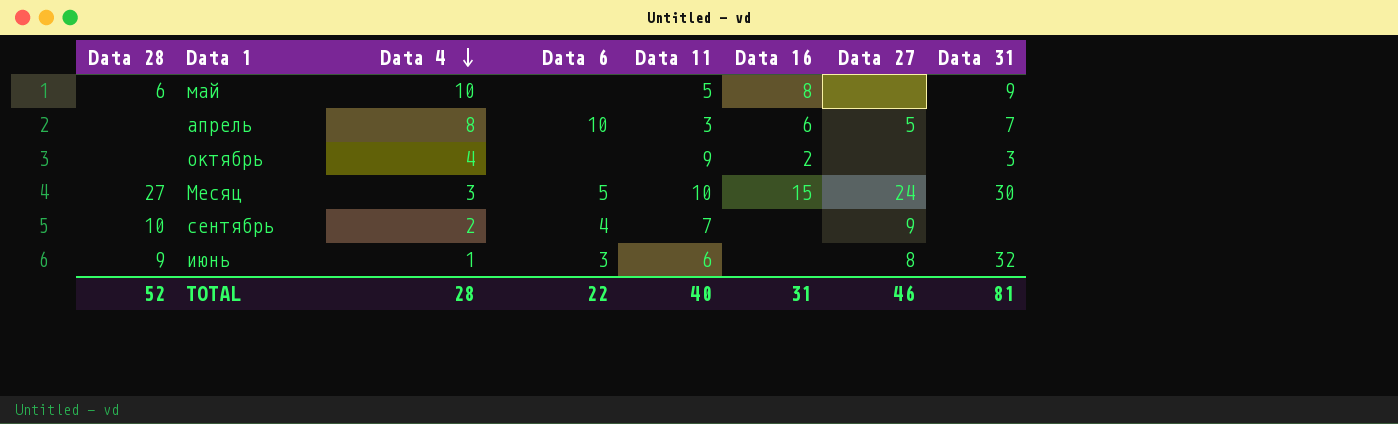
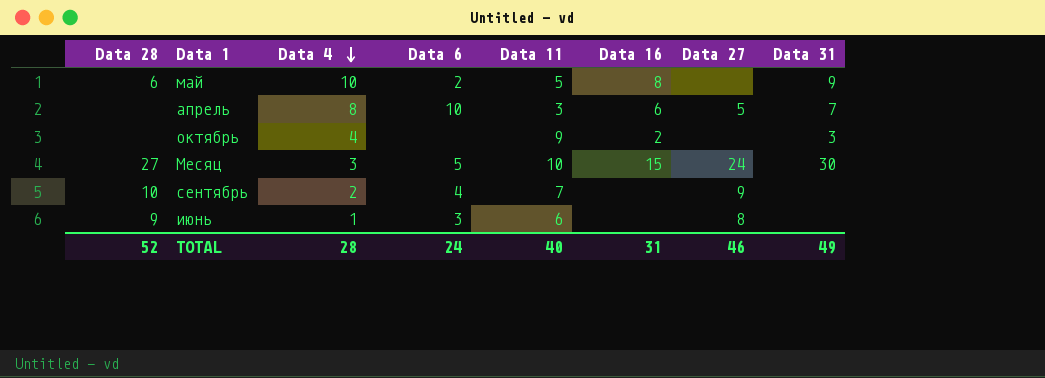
май | Data 6: none -> 2
июнь | Data 31: 32 -> none
TOTAL | Data 6: 22 -> 24
TOTAL | Data 31: 81 -> 49

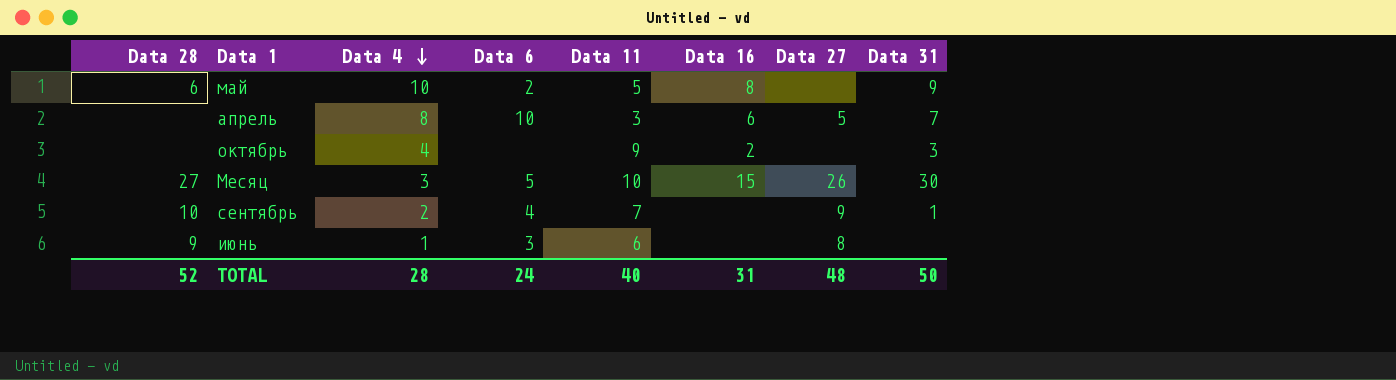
Месяц | Data 27: 24 -> 26
сентябрь | Data 31: none -> 1
TOTAL | Data 27: 46 -> 48
TOTAL | Data 31: 49 -> 50

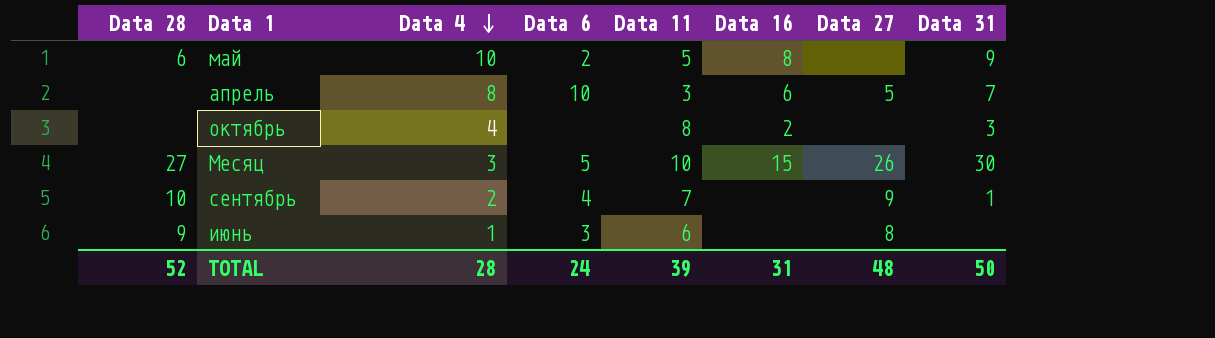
октябрь | Data 11: 9 -> 8
TOTAL | Data 11: 40 -> 39

